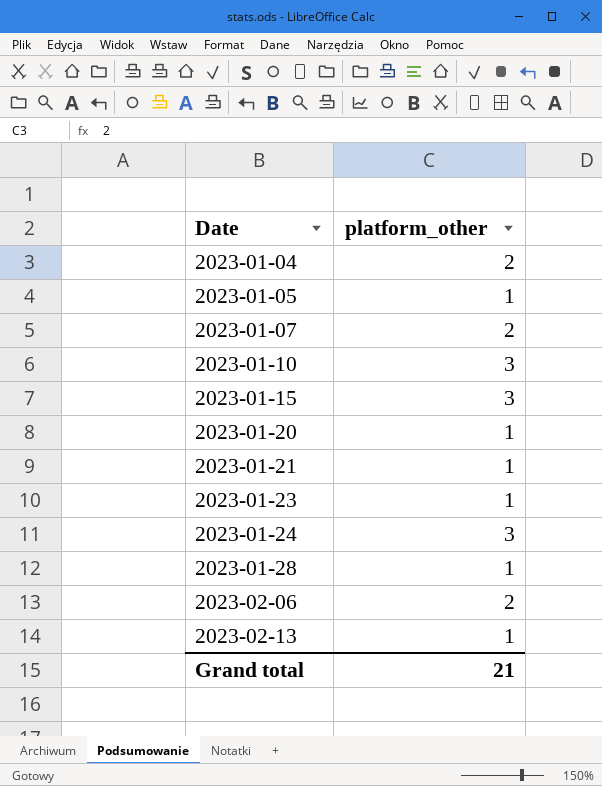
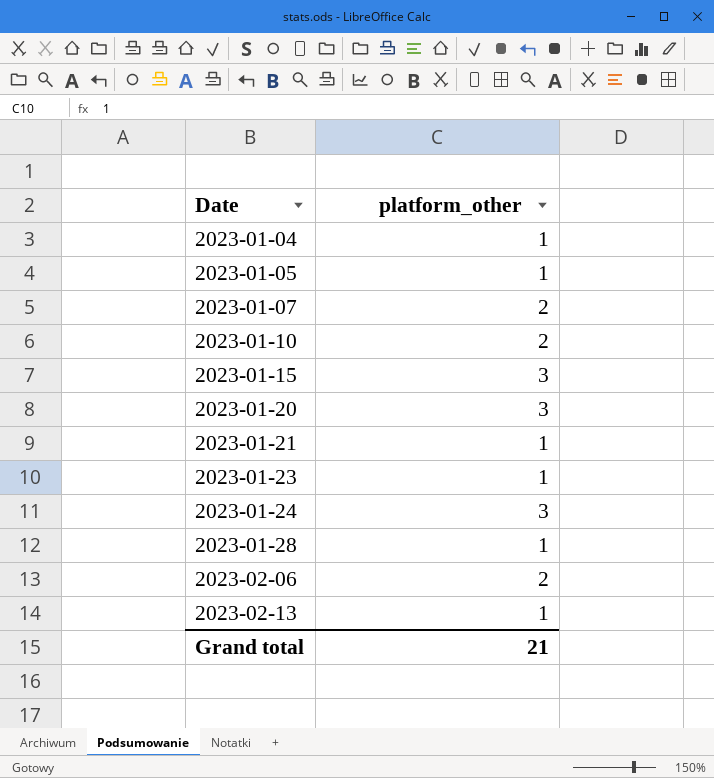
2023-01-04 | platform_other: 2 -> 1
2023-01-10 | platform_other: 3 -> 2
2023-01-20 | platform_other: 1 -> 3

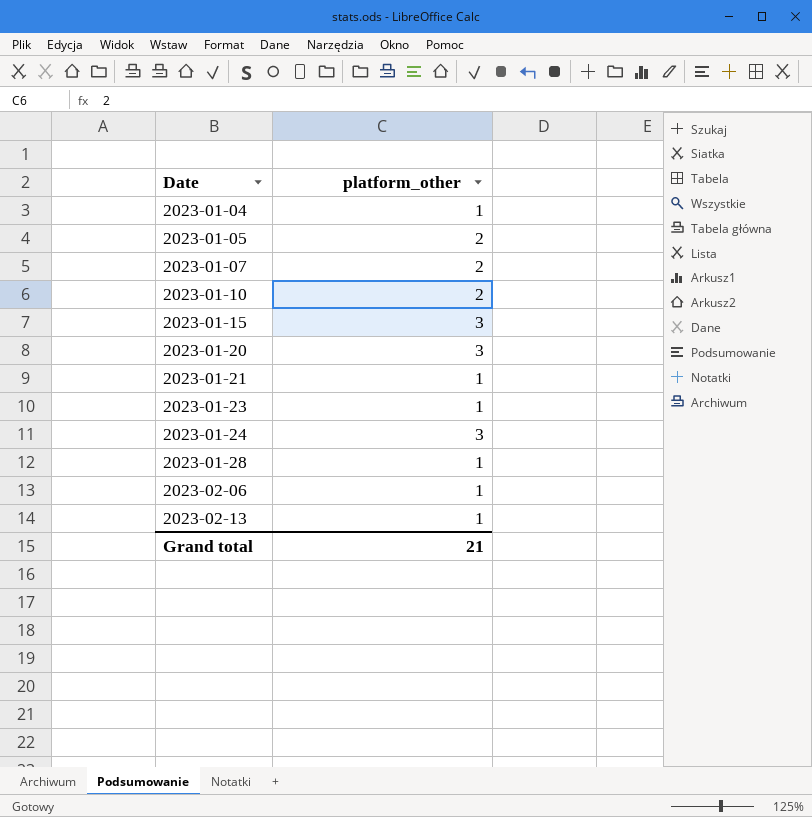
2023-01-05 | platform_other: 1 -> 2
2023-02-06 | platform_other: 2 -> 1

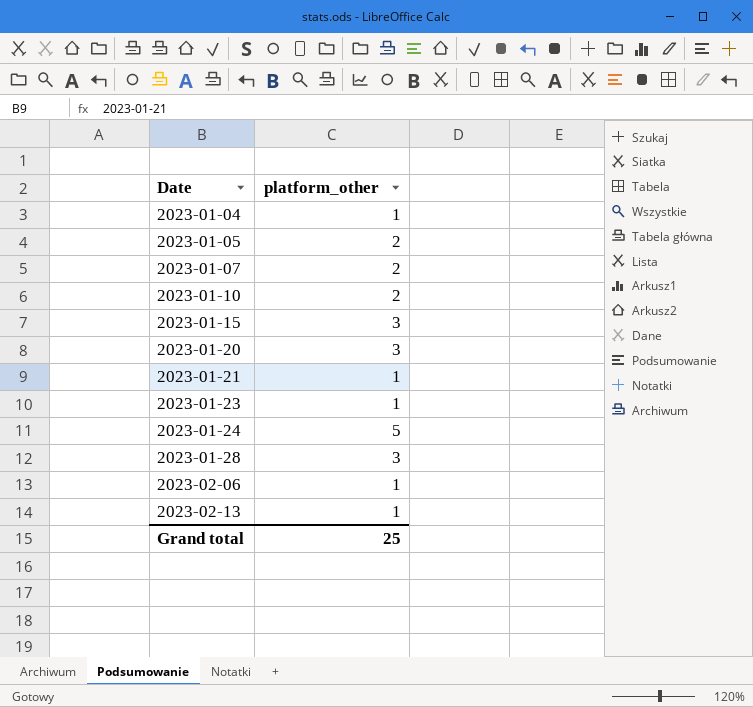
2023-01-24 | platform_other: 3 -> 5
2023-01-28 | platform_other: 1 -> 3
Grand total | platform_other: 21 -> 25

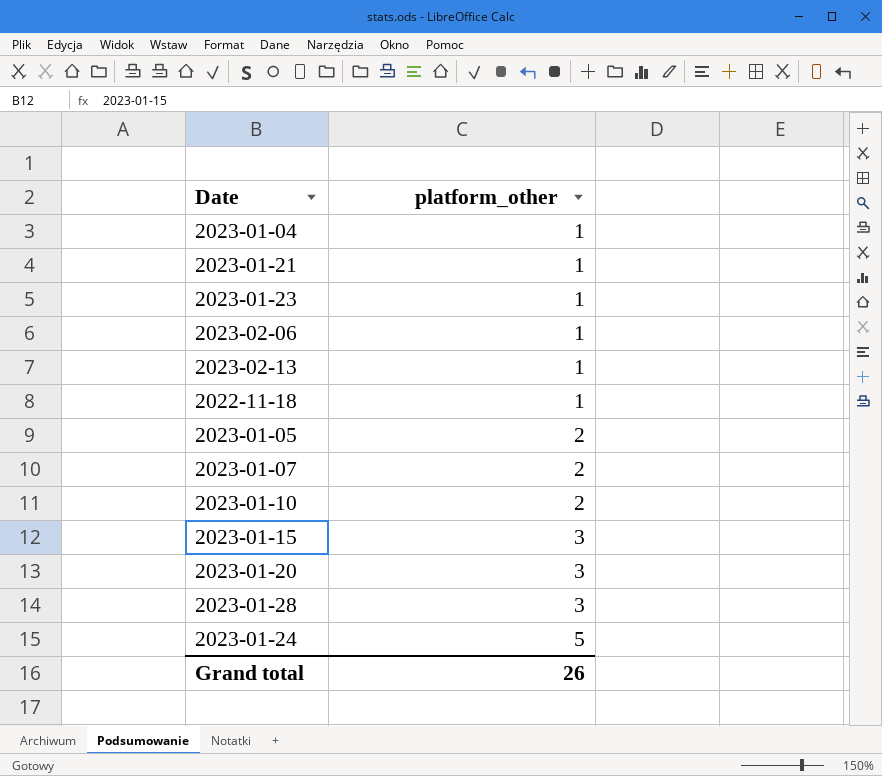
row order: Date ascending -> platform_other ascending
row 2022-11-18: none -> 1
Grand total | platform_other: 25 -> 26

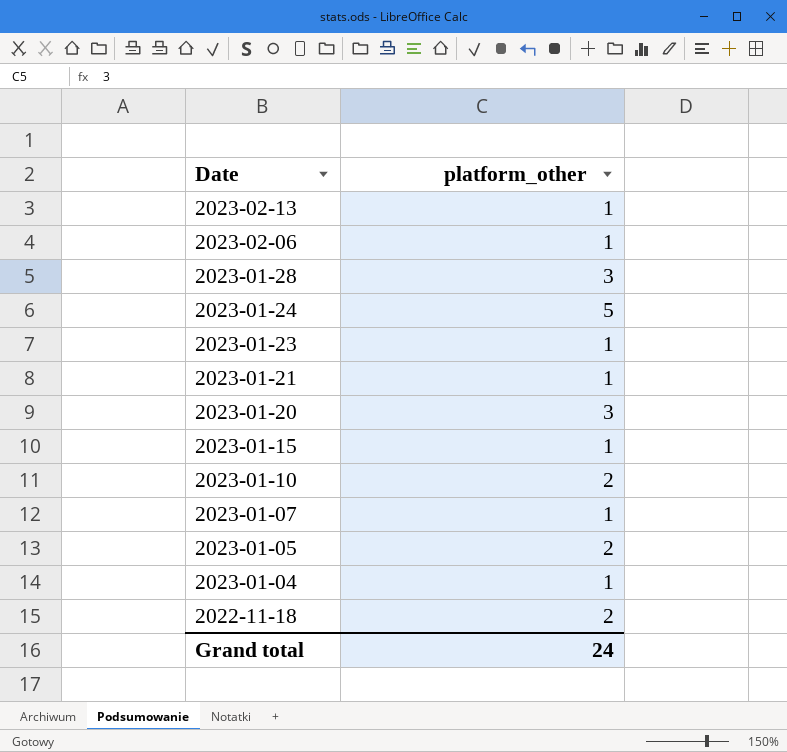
row order: platform_other ascending -> Date descending
2023-01-15 | platform_other: 3 -> 1
2023-01-07 | platform_other: 2 -> 1
2022-11-18 | platform_other: 1 -> 2
Grand total | platform_other: 26 -> 24

